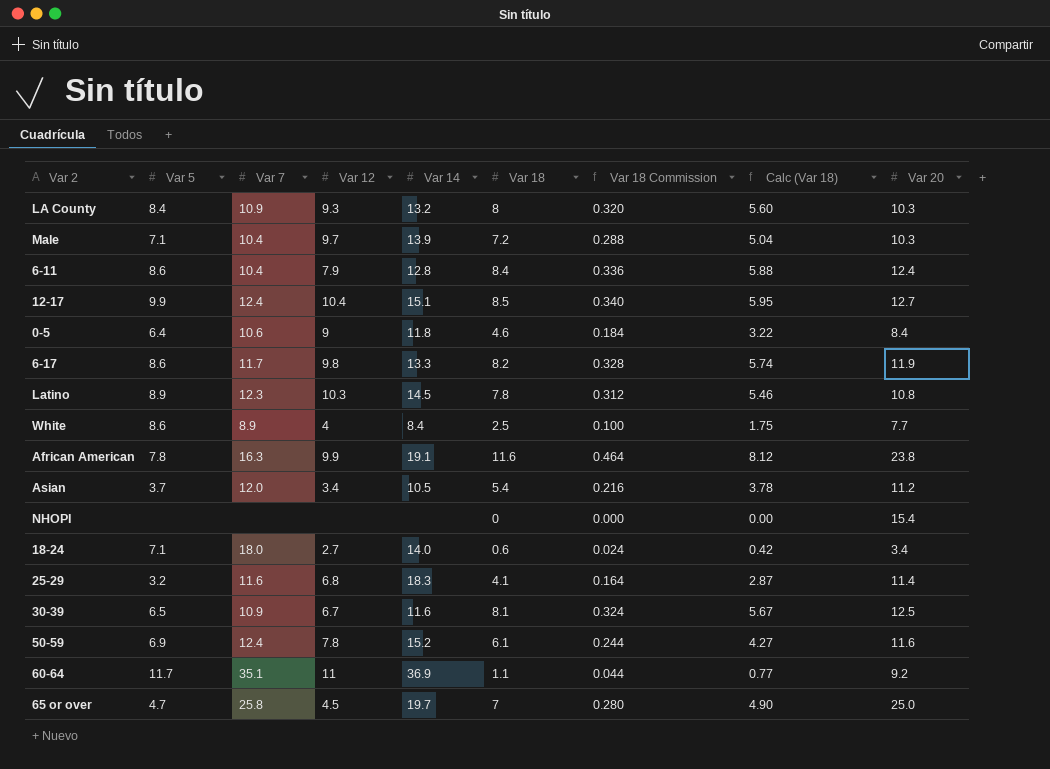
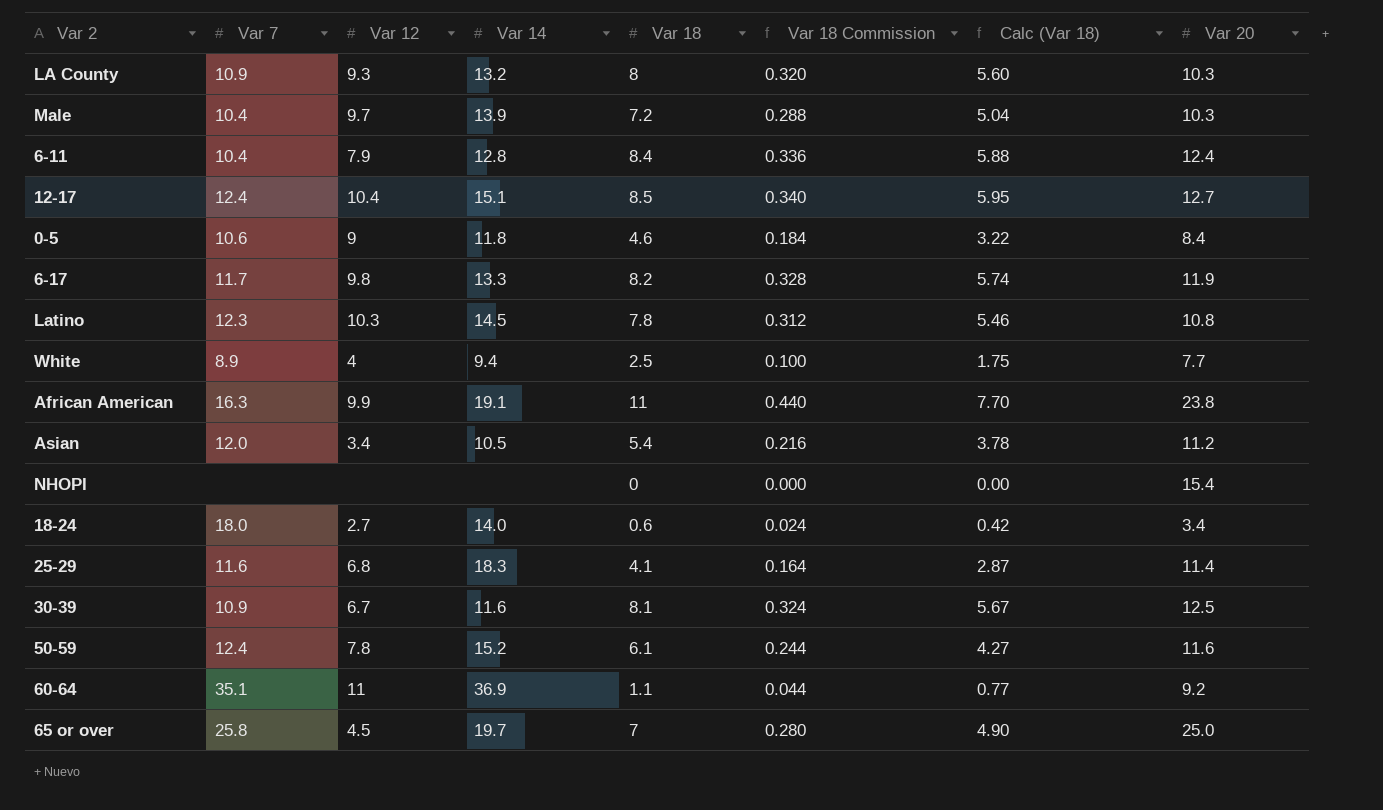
column Var 5 | position: 2 -> none
White | Var 14: 8.4 -> 9.4
African American | Var 18: 11.6 -> 11
African American | Var 18 Commission: 0.464 -> 0.440
African American | Calc (Var 18): 8.12 -> 7.70

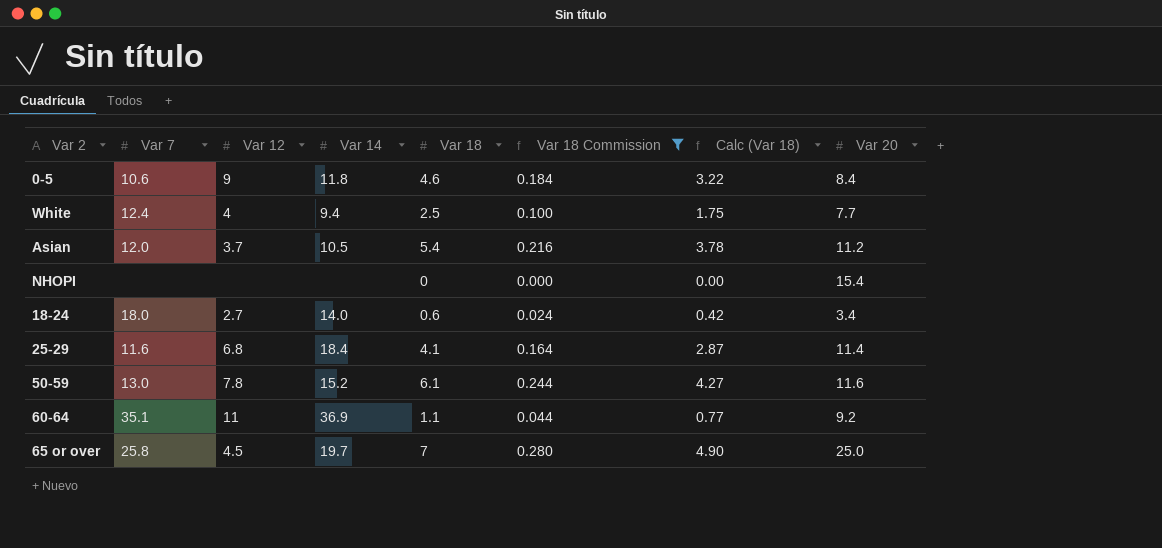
filter: none -> Var 18 Commission <= 0.280
White | Var 7: 8.9 -> 12.4
Asian | Var 12: 3.4 -> 3.7
25-29 | Var 14: 18.3 -> 18.4
50-59 | Var 7: 12.4 -> 13.0

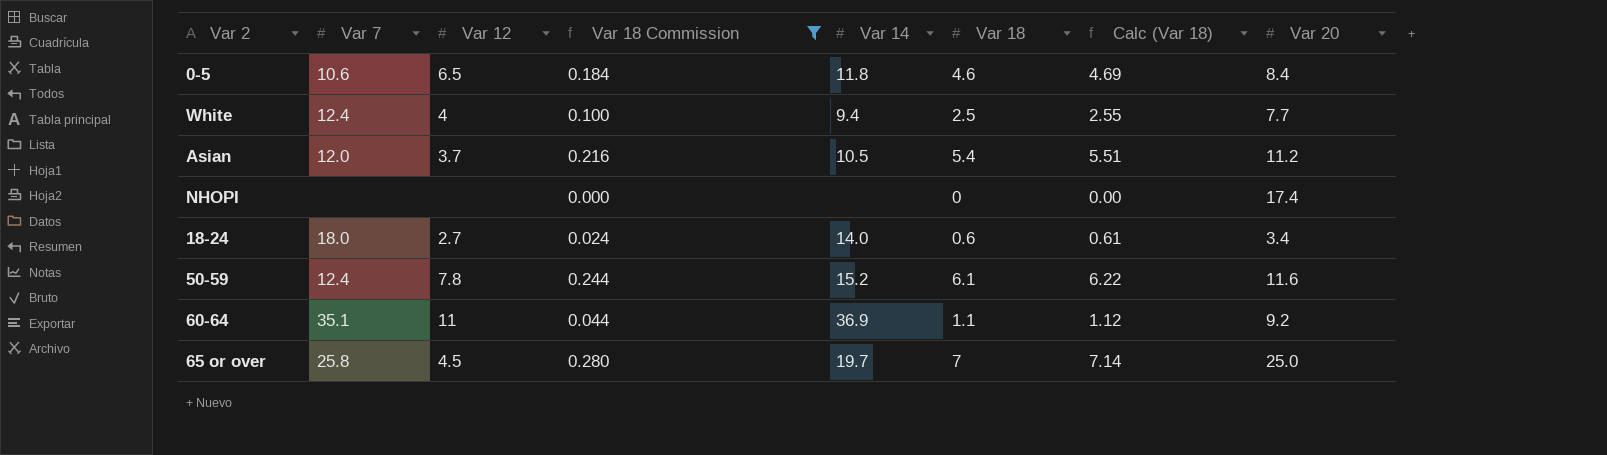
column Var 18 Commission | position: 6 -> 4
column Calc (Var 18) | formula: [Var 18] * 0.7 -> [Var 18] * 1.02
row 25-29: 11.6 | 6.8 | 18.4 | 4.1 | 0.164 | 2.87 | 11.4 -> none
0-5 | Var 12: 9 -> 6.5
NHOPI | Var 20: 15.4 -> 17.4
50-59 | Var 7: 13.0 -> 12.4

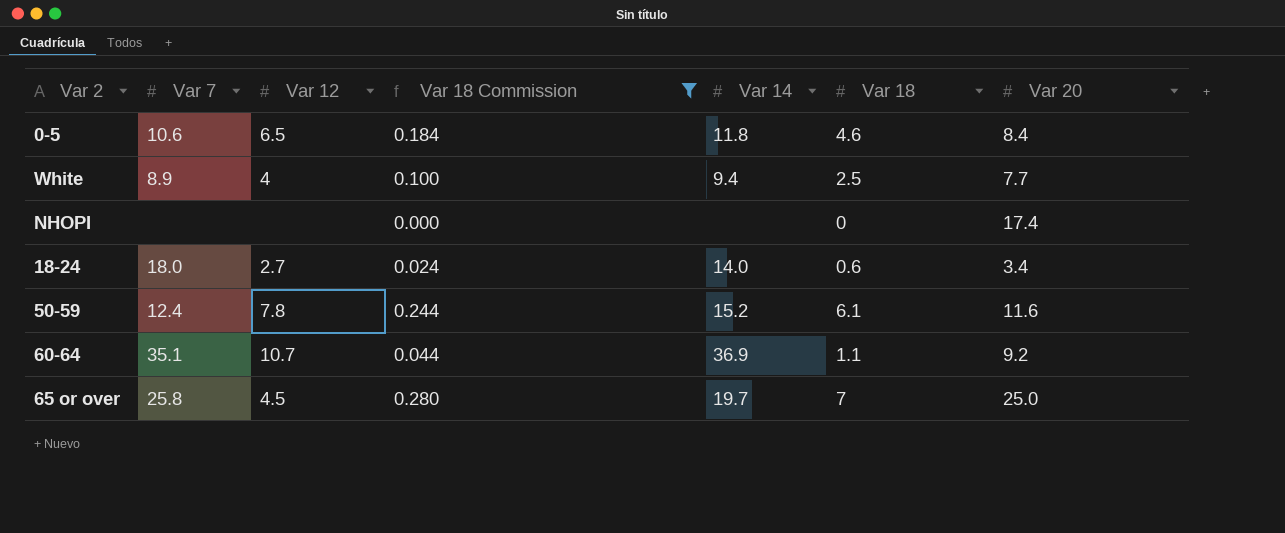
column Calc (Var 18) | formula: [Var 18] * 1.02 -> none
row Asian: 12.0 | 3.7 | 0.216 | 10.5 | 5.4 | 5.51 | 11.2 -> none
White | Var 7: 12.4 -> 8.9
60-64 | Var 12: 11 -> 10.7

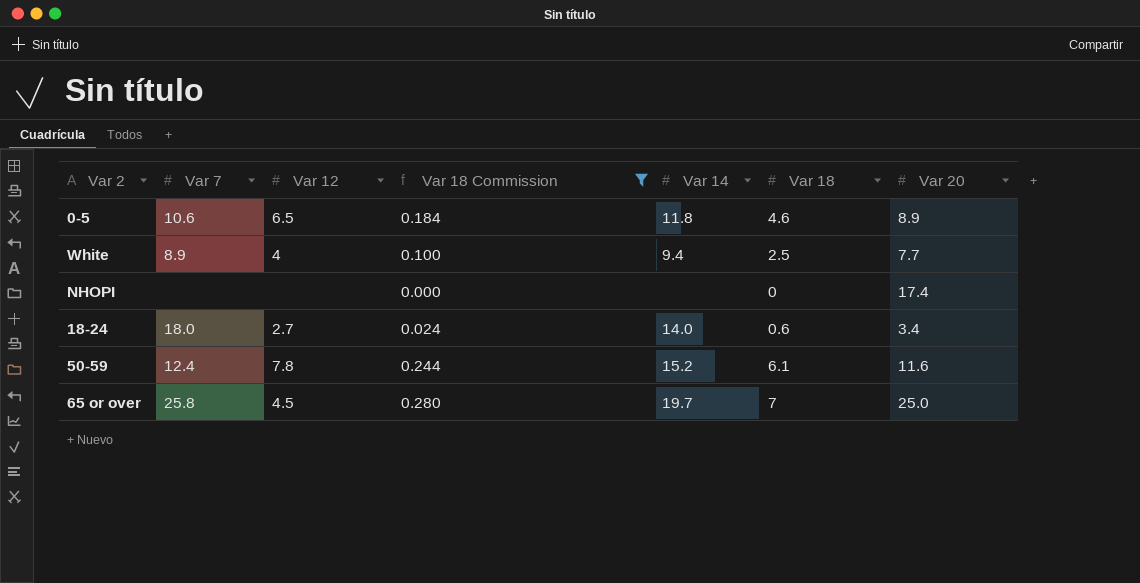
row 60-64: 35.1 | 10.7 | 0.044 | 36.9 | 1.1 | 9.2 -> none
0-5 | Var 20: 8.4 -> 8.9

